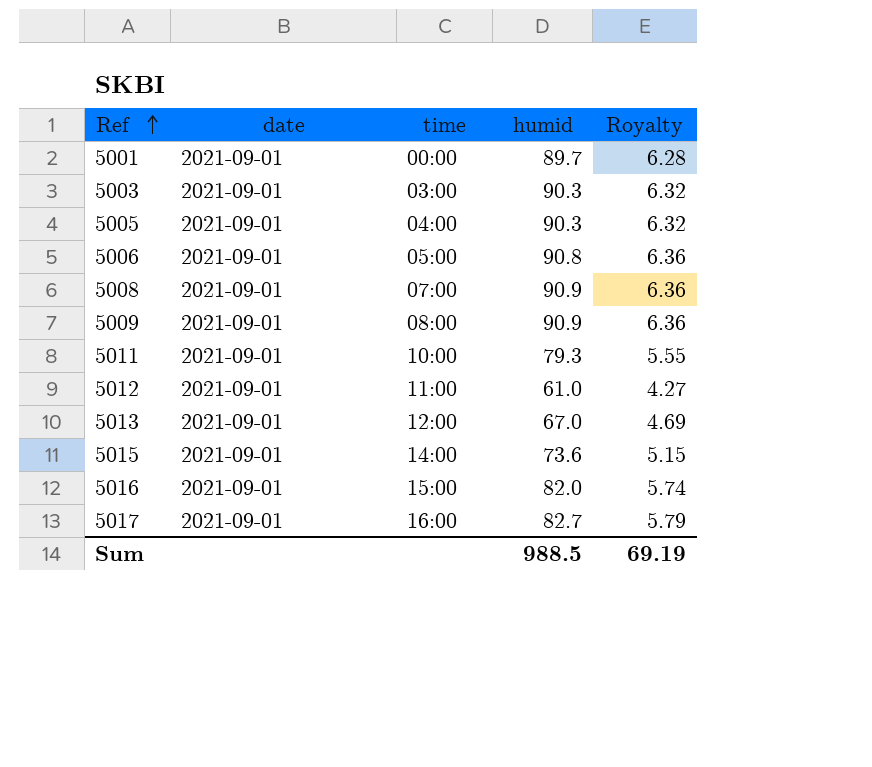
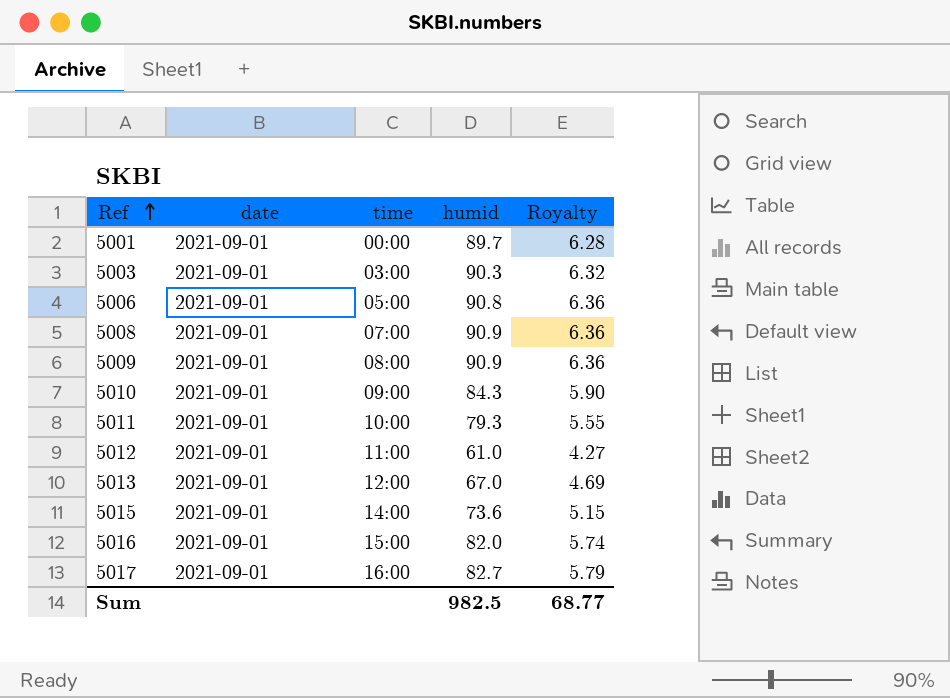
row 5005: 2021-09-01 | 04:00 | 90.3 | 6.32 -> none
row 5010: none -> 2021-09-01 | 09:00 | 84.3 | 5.90
Sum | humid: 988.5 -> 982.5
Sum | Royalty: 69.19 -> 68.77

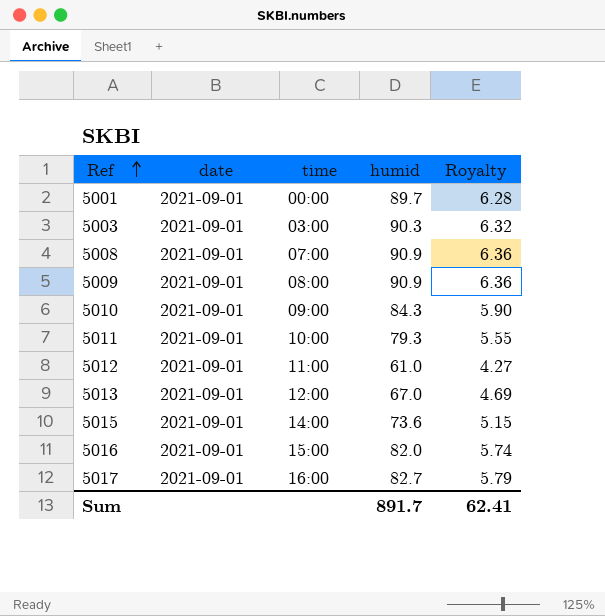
row 5006: 2021-09-01 | 05:00 | 90.8 | 6.36 -> none
Sum | humid: 982.5 -> 891.7
Sum | Royalty: 68.77 -> 62.41

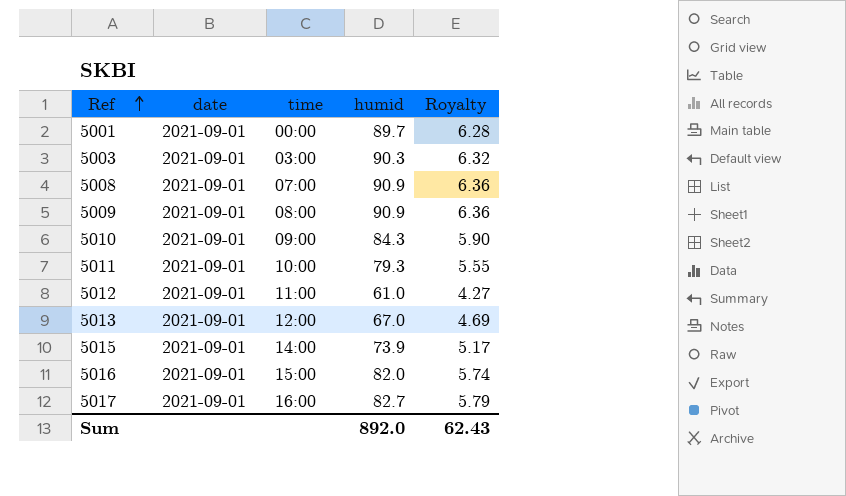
5015 | humid: 73.6 -> 73.9
5015 | Royalty: 5.15 -> 5.17
Sum | humid: 891.7 -> 892.0
Sum | Royalty: 62.41 -> 62.43

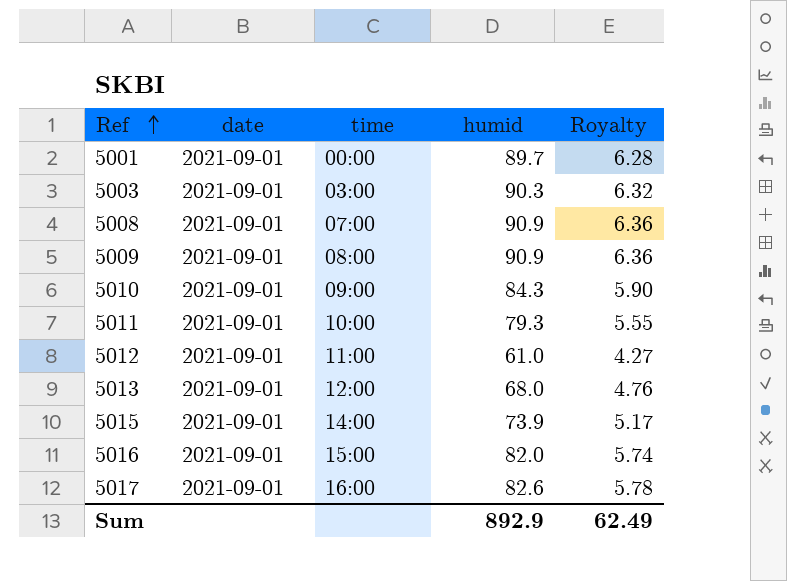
5013 | humid: 67.0 -> 68.0
5013 | Royalty: 4.69 -> 4.76
5017 | humid: 82.7 -> 82.6
5017 | Royalty: 5.79 -> 5.78
Sum | humid: 892.0 -> 892.9
Sum | Royalty: 62.43 -> 62.49

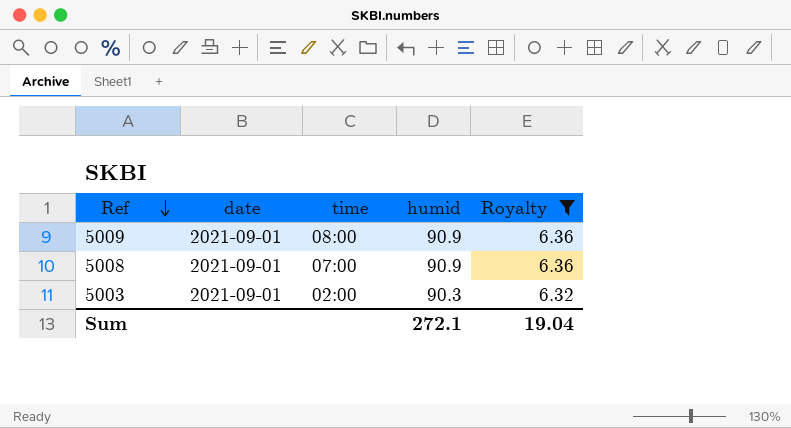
filter: none -> Royalty >= 6.32
row order: Ref ascending -> Ref descending
5003 | time: 03:00 -> 02:00
Sum | humid: 892.9 -> 272.1
Sum | Royalty: 62.49 -> 19.04

